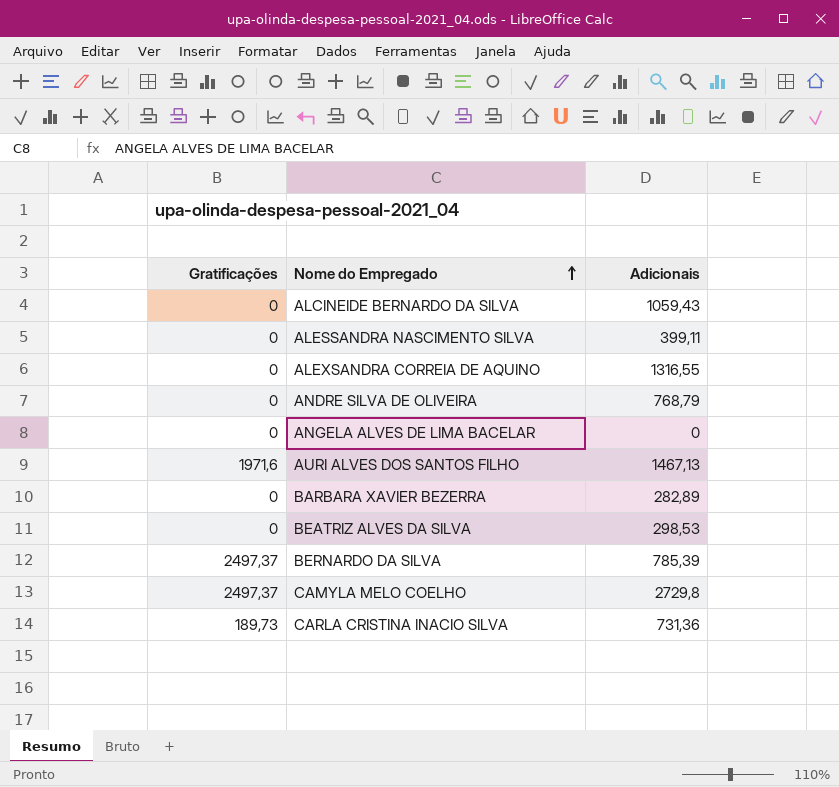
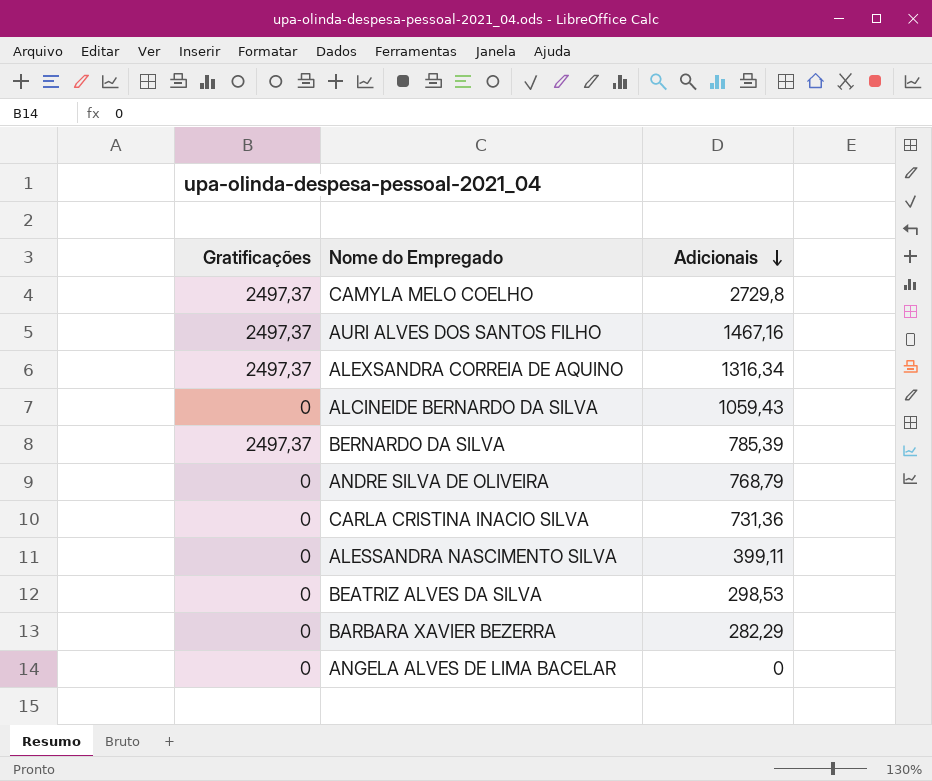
row order: Nome do Empregado ascending -> Adicionais descending
AURI ALVES DOS SANTOS FILHO | Gratificações: 1971,6 -> 2497,37
AURI ALVES DOS SANTOS FILHO | Adicionais: 1467,13 -> 1467,16
ALEXSANDRA CORREIA DE AQUINO | Gratificações: 0 -> 2497,37
ALEXSANDRA CORREIA DE AQUINO | Adicionais: 1316,55 -> 1316,34
CARLA CRISTINA INACIO SILVA | Gratificações: 189,73 -> 0
BARBARA XAVIER BEZERRA | Adicionais: 282,89 -> 282,29

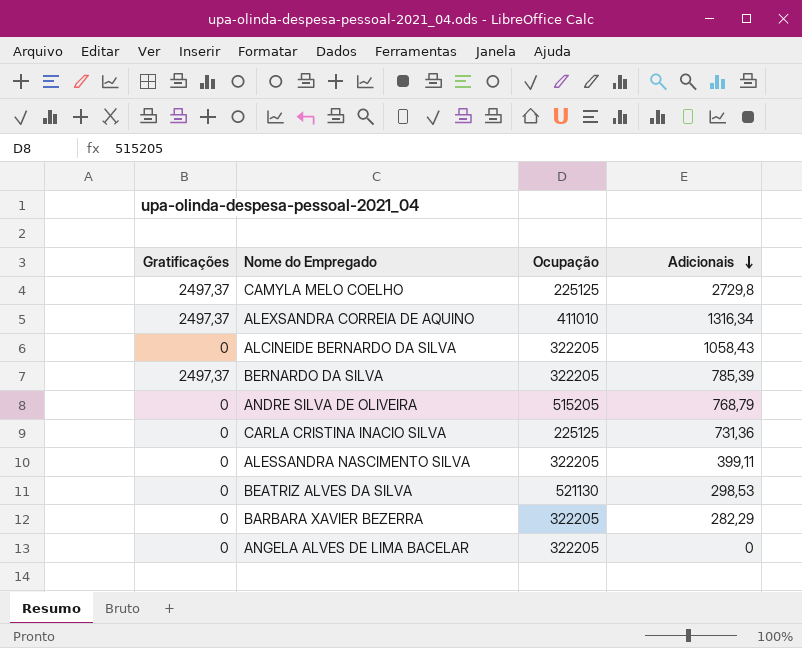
column Ocupação | position: none -> 3
row AURI ALVES DOS SANTOS FILHO: 2497,37 | 1467,16 -> none
ALCINEIDE BERNARDO DA SILVA | Adicionais: 1059,43 -> 1058,43

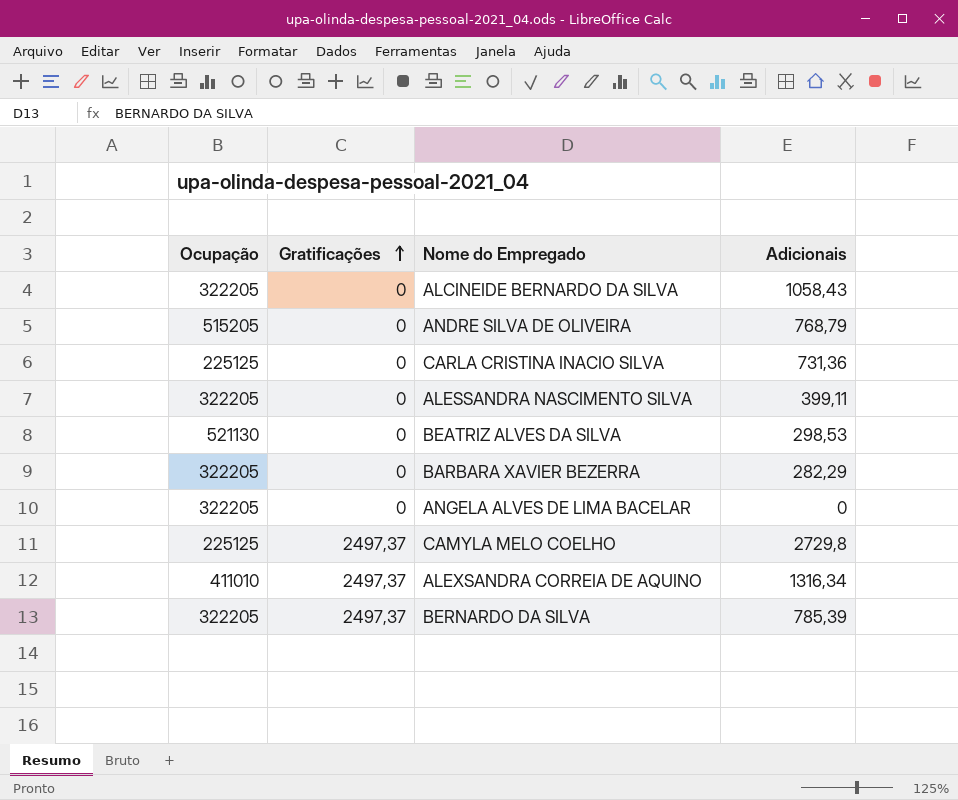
row order: Adicionais descending -> Gratificações ascending
column Ocupação | position: 3 -> 1

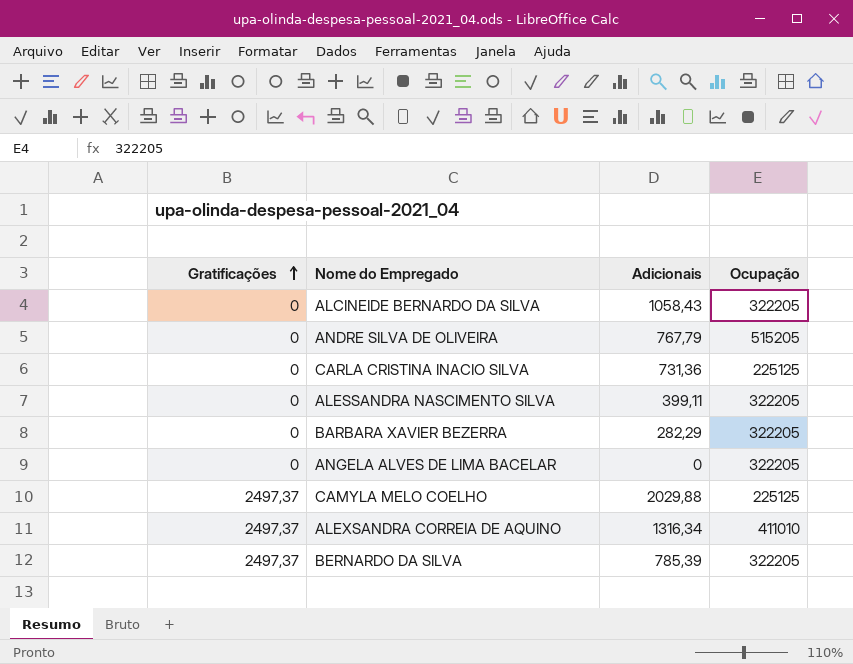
column Ocupação | position: 1 -> 4
row BEATRIZ ALVES DA SILVA: 521130 | 0 | 298,53 -> none
ANDRE SILVA DE OLIVEIRA | Adicionais: 768,79 -> 767,79
CAMYLA MELO COELHO | Adicionais: 2729,8 -> 2029,88

